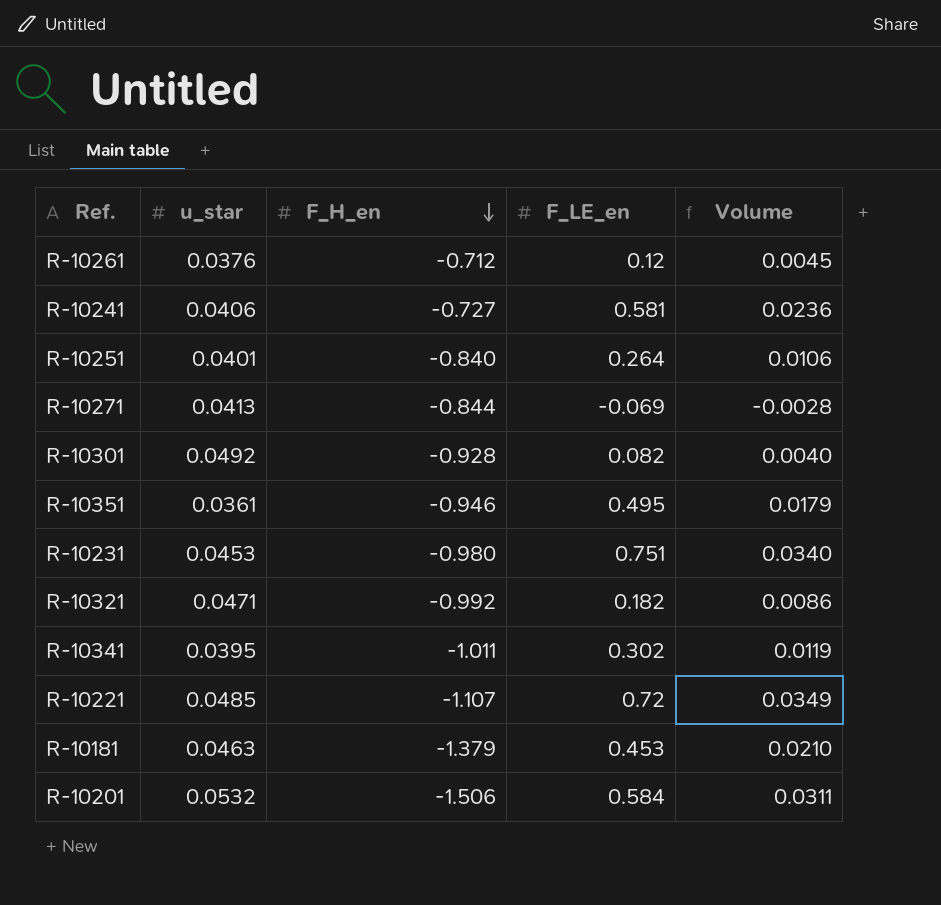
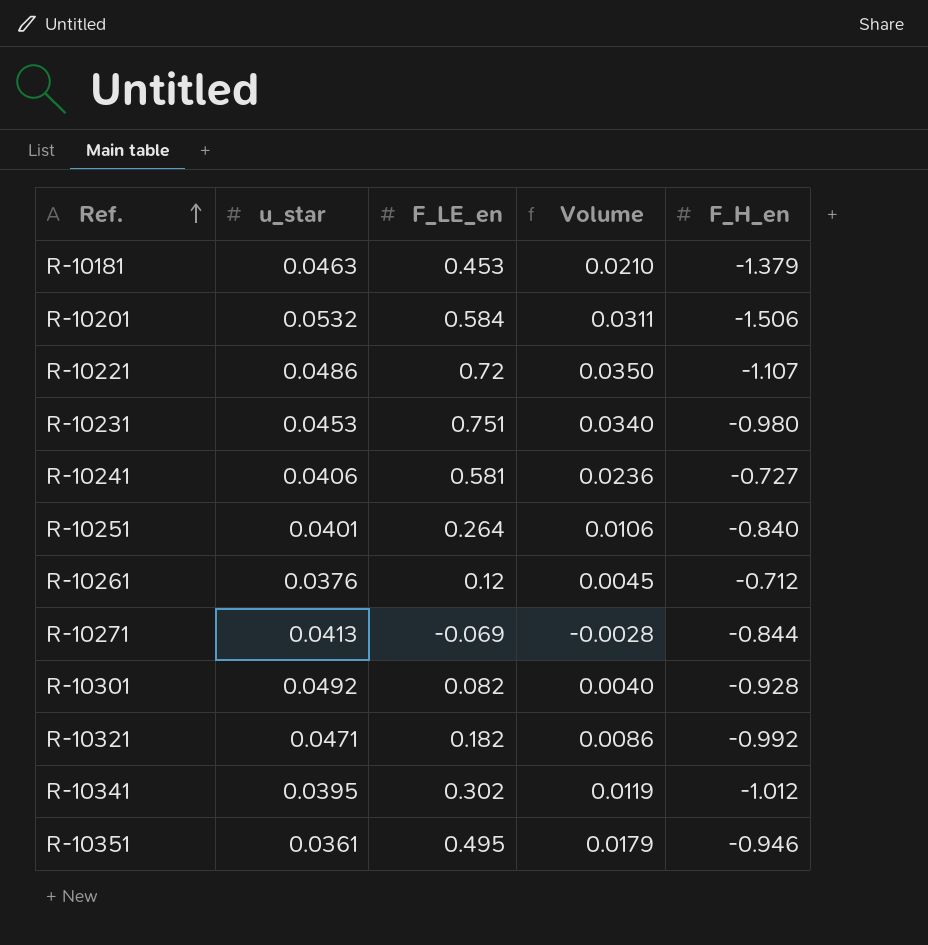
row order: F_H_en descending -> Ref. ascending
column F_H_en | position: 3 -> 5
R-10221 | u_star: 0.0485 -> 0.0486
R-10221 | Volume: 0.0349 -> 0.0350
R-10341 | F_H_en: -1.011 -> -1.012

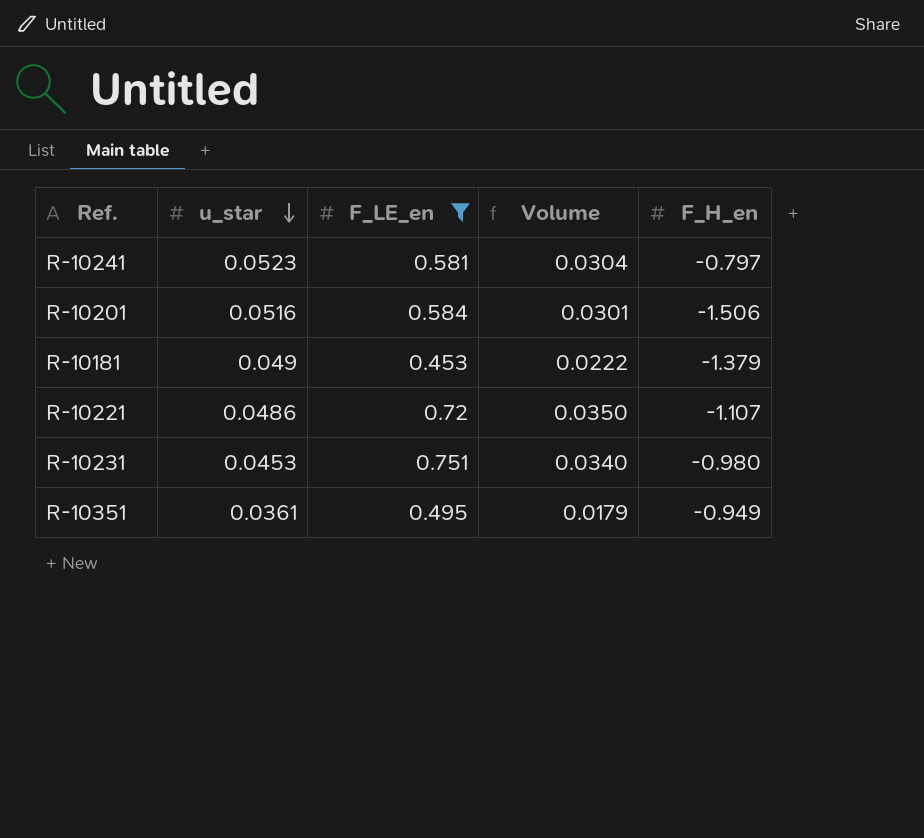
filter: none -> F_LE_en >= 0.453
row order: Ref. ascending -> u_star descending
R-10241 | u_star: 0.0406 -> 0.0523
R-10241 | Volume: 0.0236 -> 0.0304
R-10241 | F_H_en: -0.727 -> -0.797
R-10201 | u_star: 0.0532 -> 0.0516
R-10201 | Volume: 0.0311 -> 0.0301
R-10181 | u_star: 0.0463 -> 0.049
R-10181 | Volume: 0.0210 -> 0.0222
R-10351 | F_H_en: -0.946 -> -0.949

